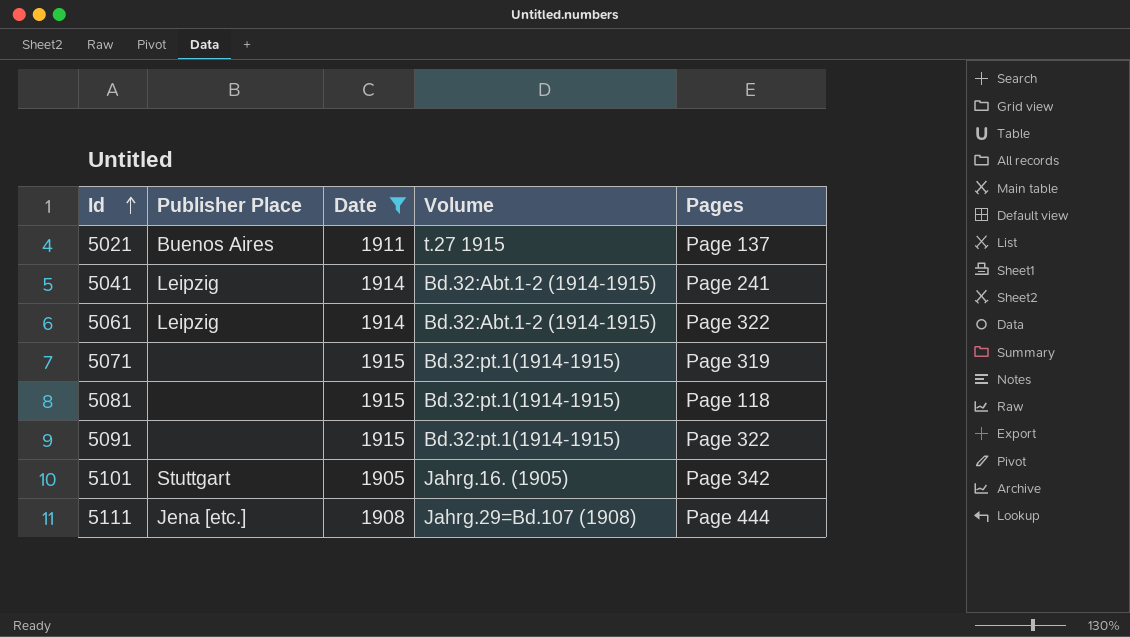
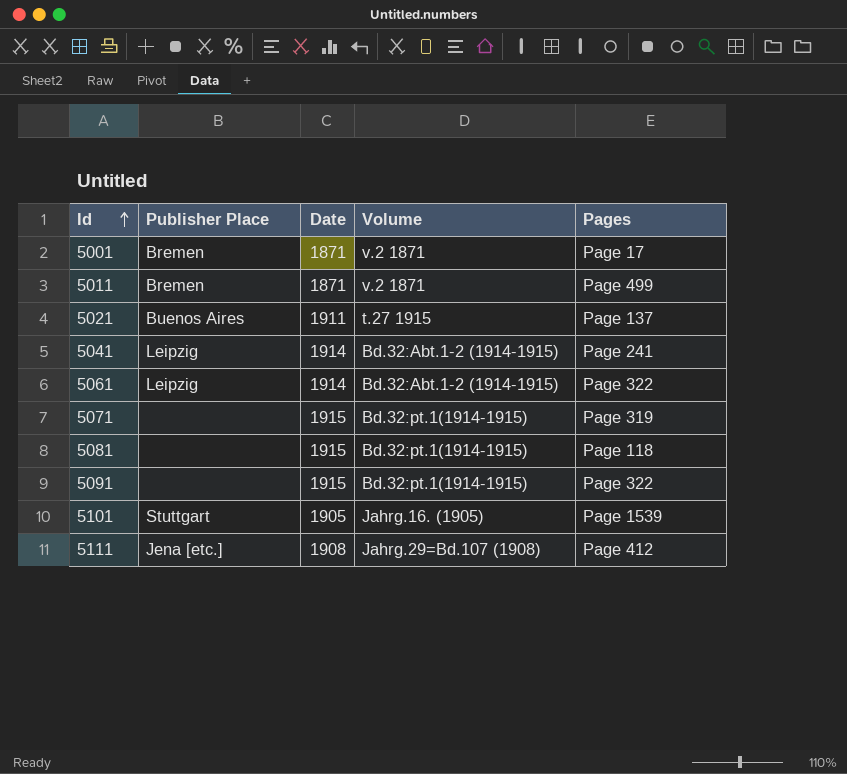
filter: Date != 1871 -> none
5101 | Pages: Page 342 -> Page 1539
5111 | Pages: Page 444 -> Page 412

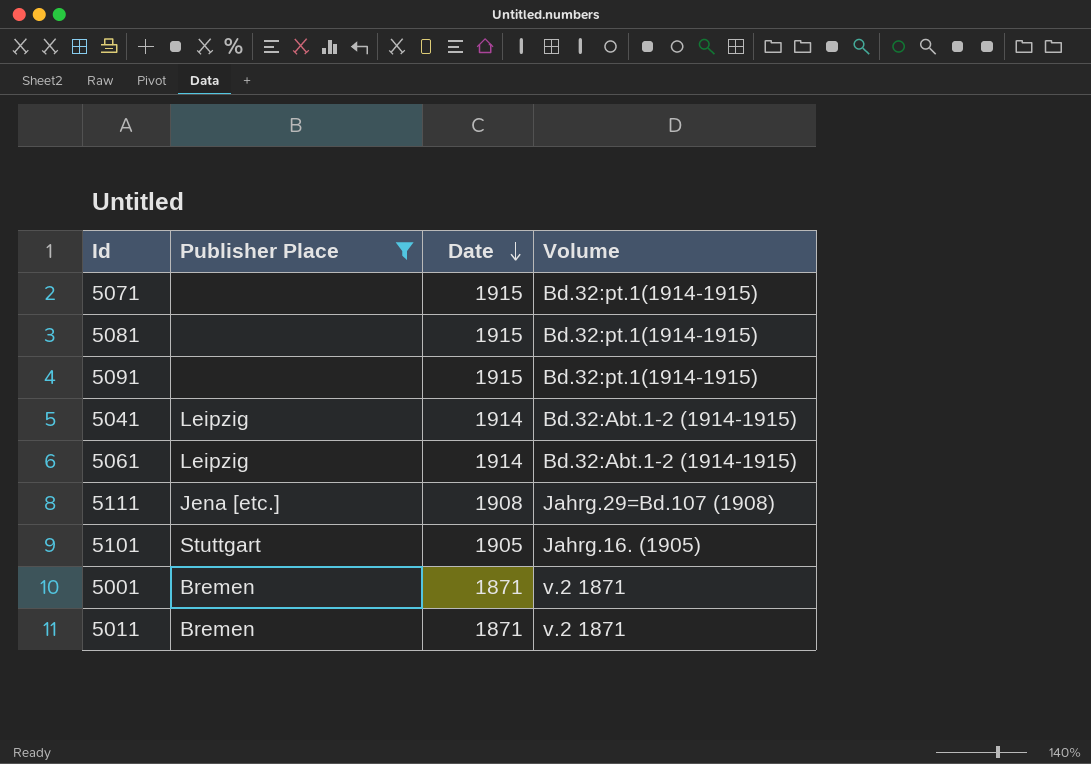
filter: none -> Publisher Place != Buenos Aires
row order: Id ascending -> Date descending
column Pages | position: 5 -> none

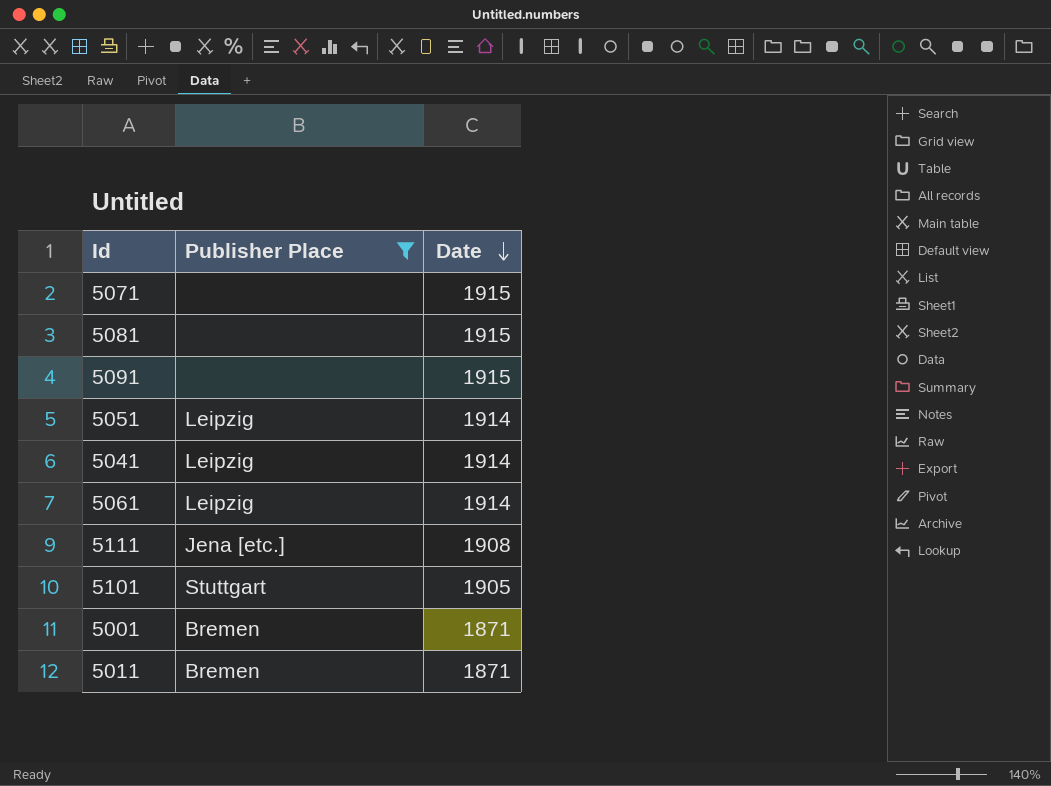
column Volume | position: 4 -> none
row 5051: none -> Leipzig | 1914

